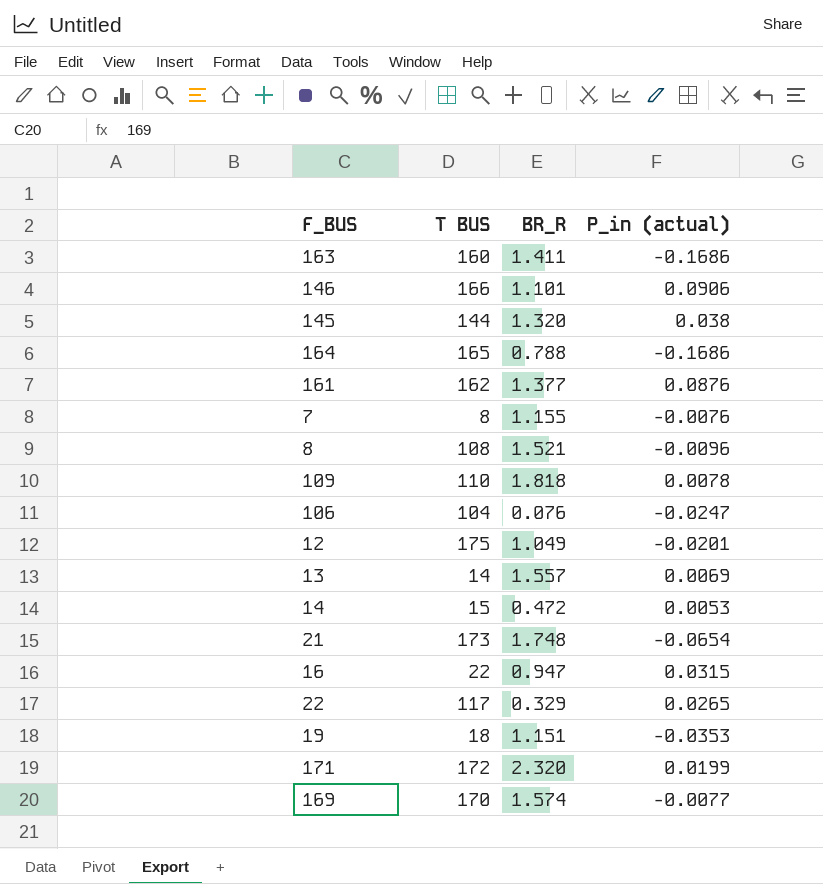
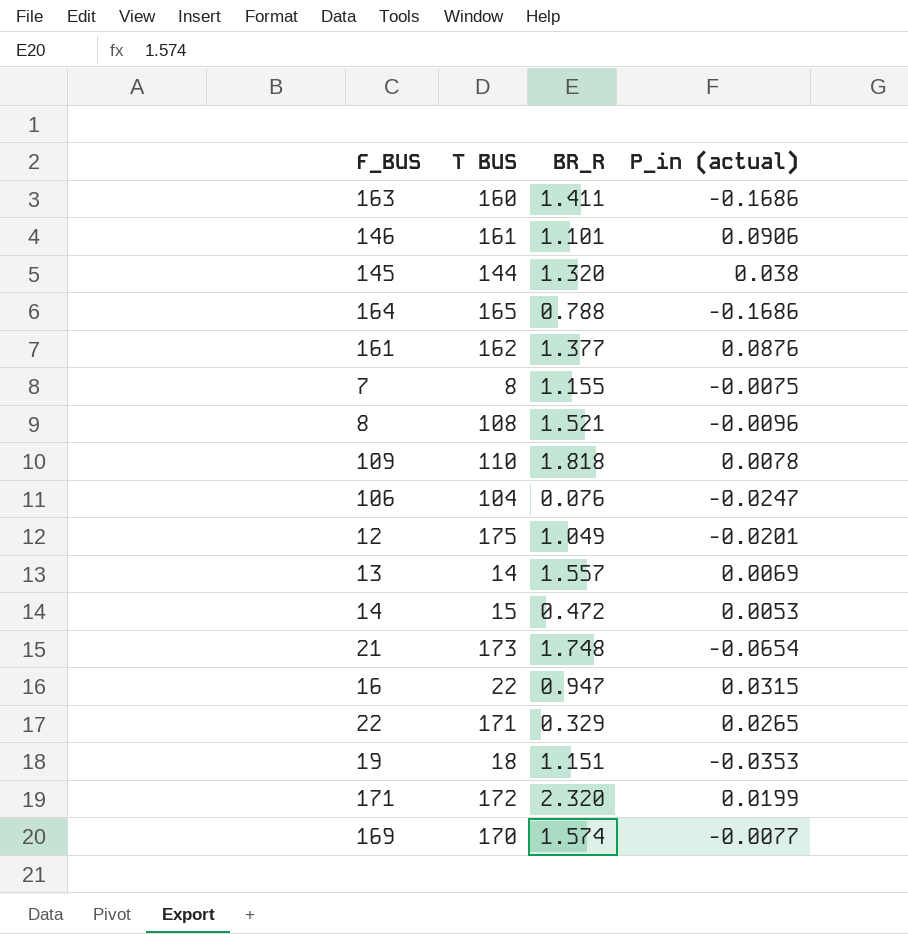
146 | T BUS: 166 -> 161
7 | P_in (actual): -0.0076 -> -0.0075
22 | T BUS: 117 -> 171

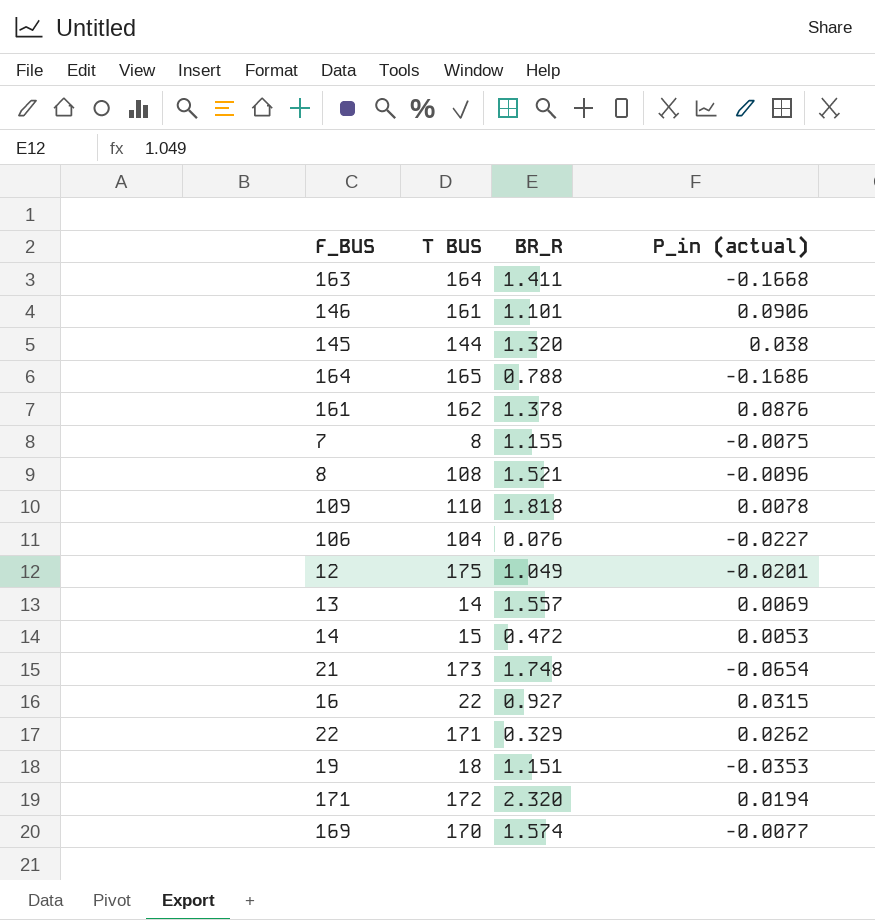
163 | T BUS: 160 -> 164
163 | P_in (actual): -0.1686 -> -0.1668
161 | BR_R: 1.377 -> 1.378
106 | P_in (actual): -0.0247 -> -0.0227
16 | BR_R: 0.947 -> 0.927
22 | P_in (actual): 0.0265 -> 0.0262
171 | P_in (actual): 0.0199 -> 0.0194

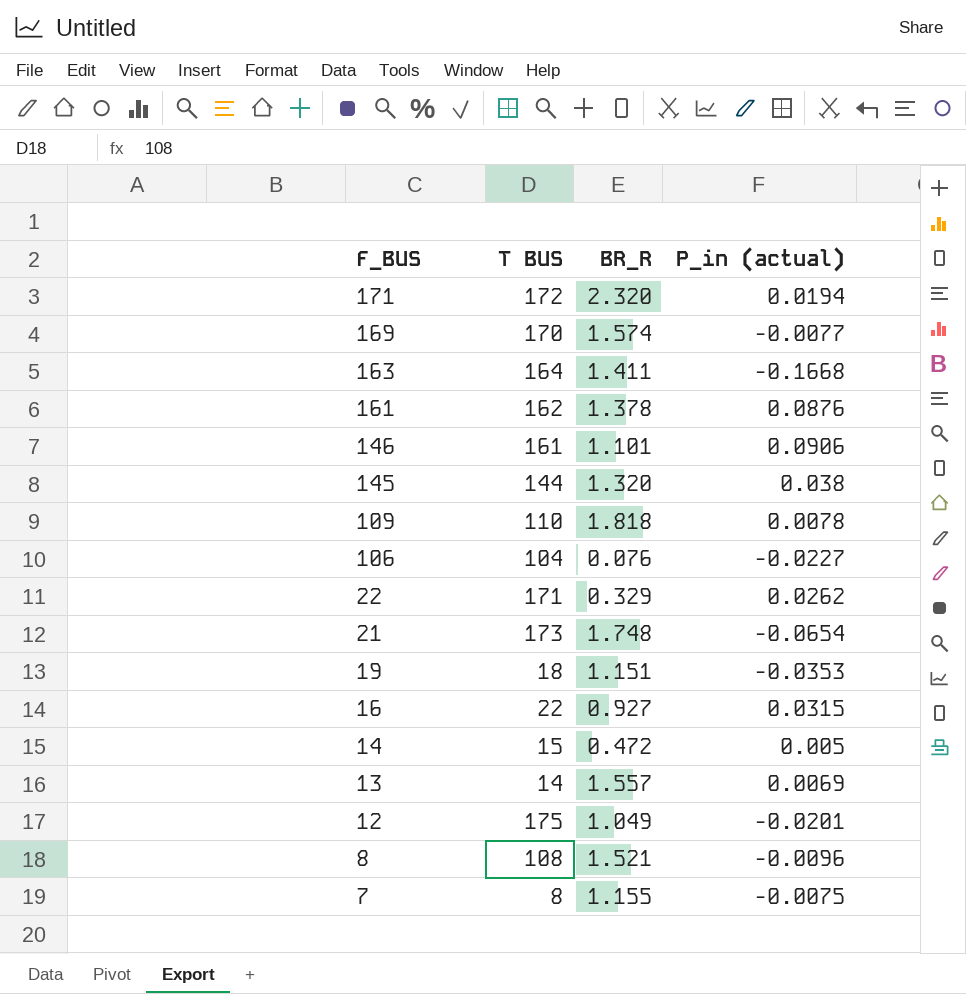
row order: none -> F_BUS descending
row 164: 165 | 0.788 | -0.1686 -> none
14 | P_in (actual): 0.0053 -> 0.005

